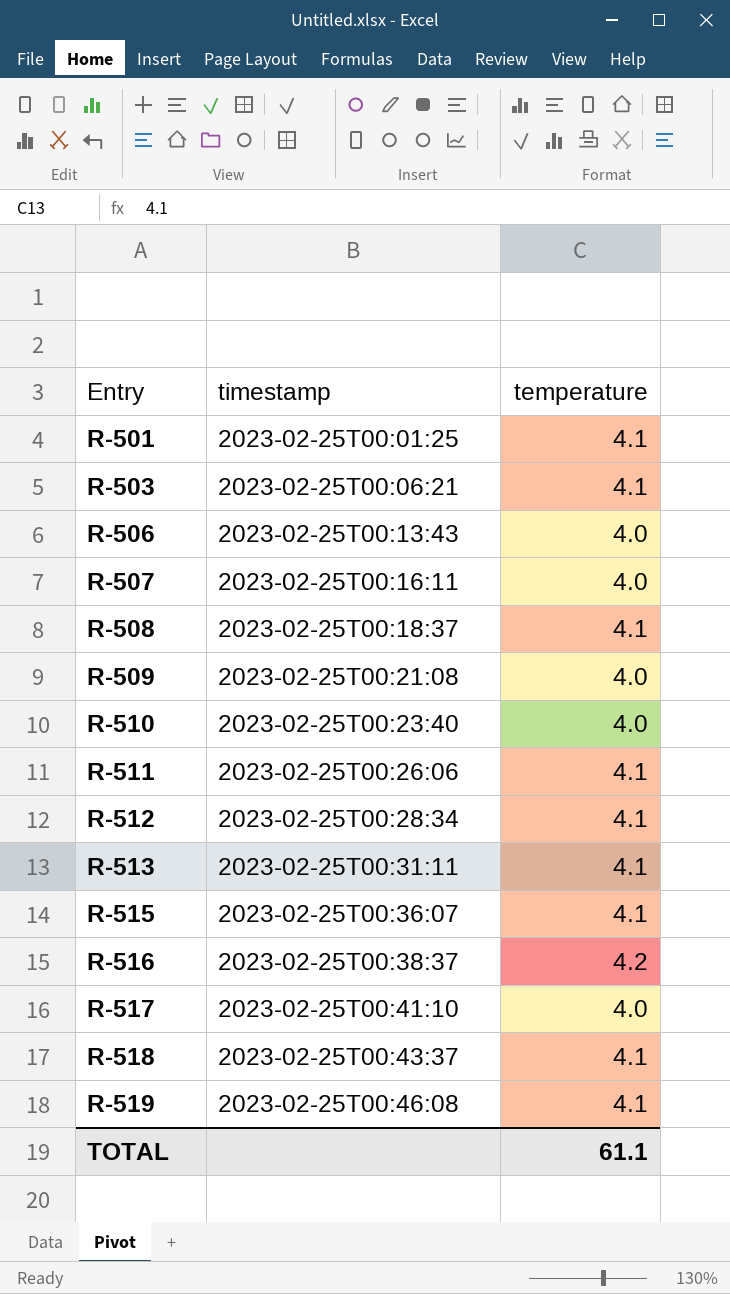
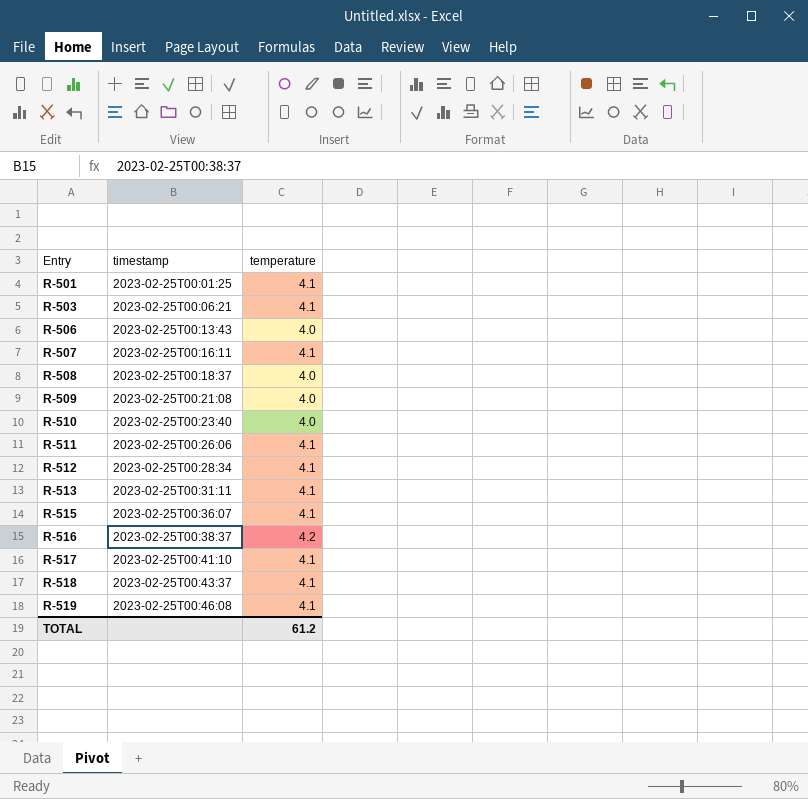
R-507 | temperature: 4.0 -> 4.1
R-508 | temperature: 4.1 -> 4.0
R-517 | temperature: 4.0 -> 4.1
TOTAL | temperature: 61.1 -> 61.2

